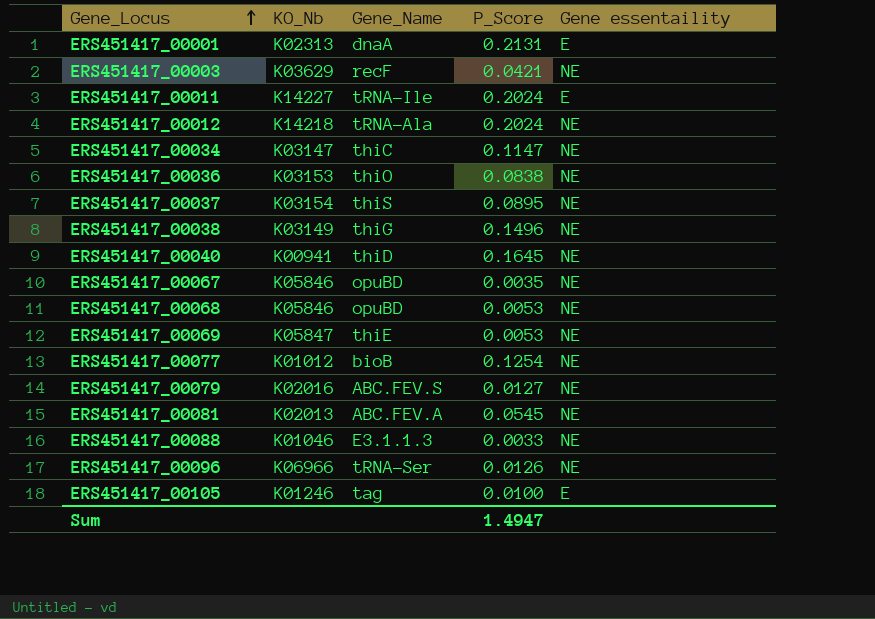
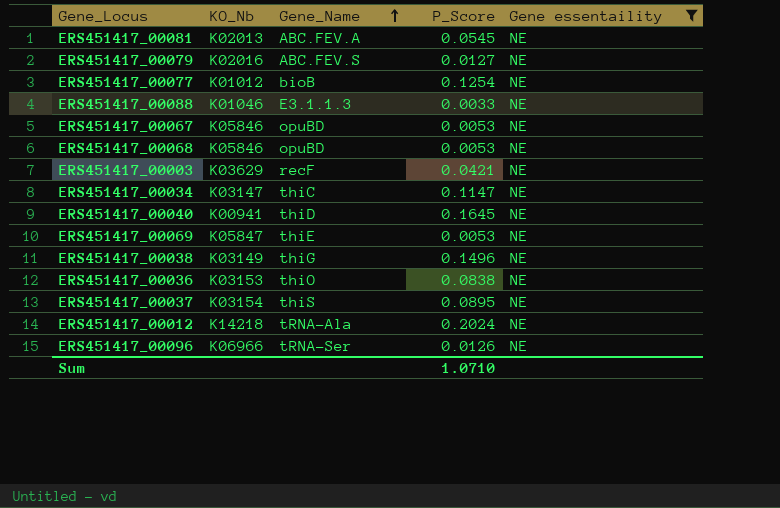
filter: none -> Gene essentaility = NE
row order: Gene_Locus ascending -> Gene_Name ascending
ERS451417_00067 | P_Score: 0.0035 -> 0.0053
Sum | P_Score: 1.4947 -> 1.0710

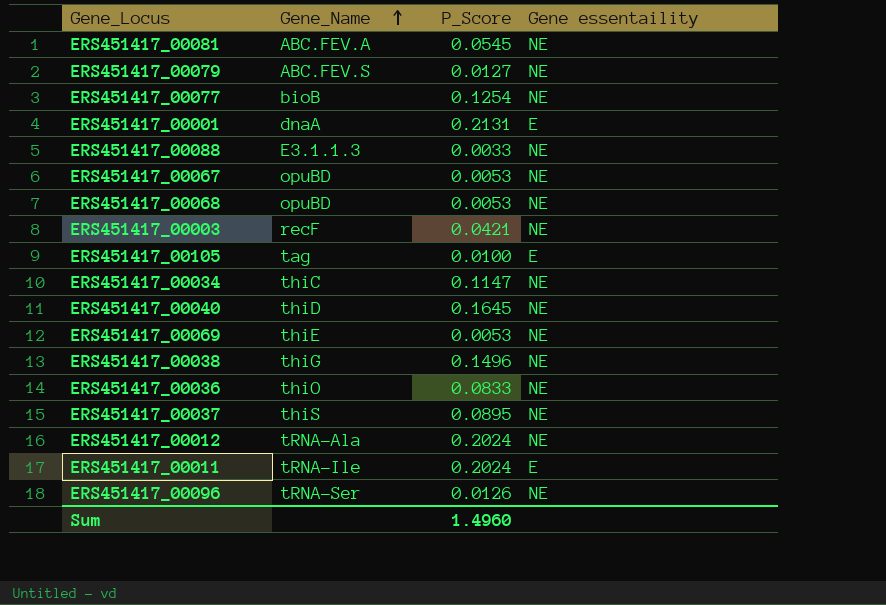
filter: Gene essentaility = NE -> none
column KO_Nb | position: 2 -> none
ERS451417_00036 | P_Score: 0.0838 -> 0.0833
Sum | P_Score: 1.0710 -> 1.4960

